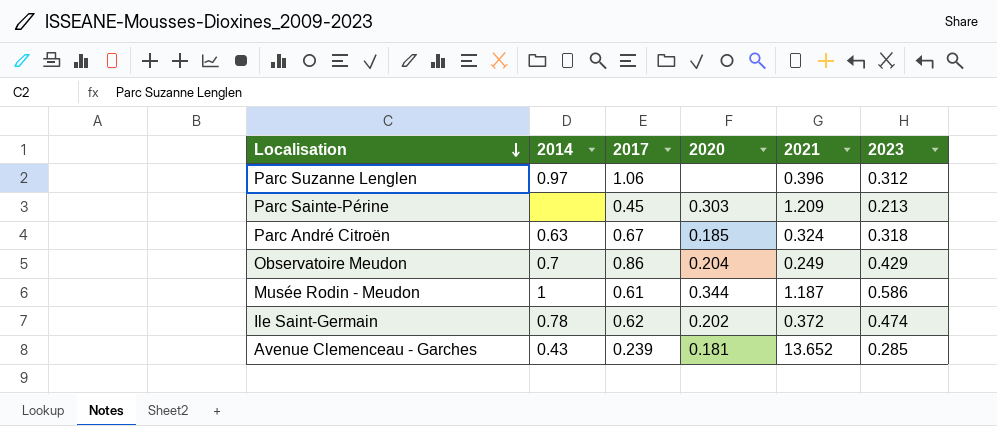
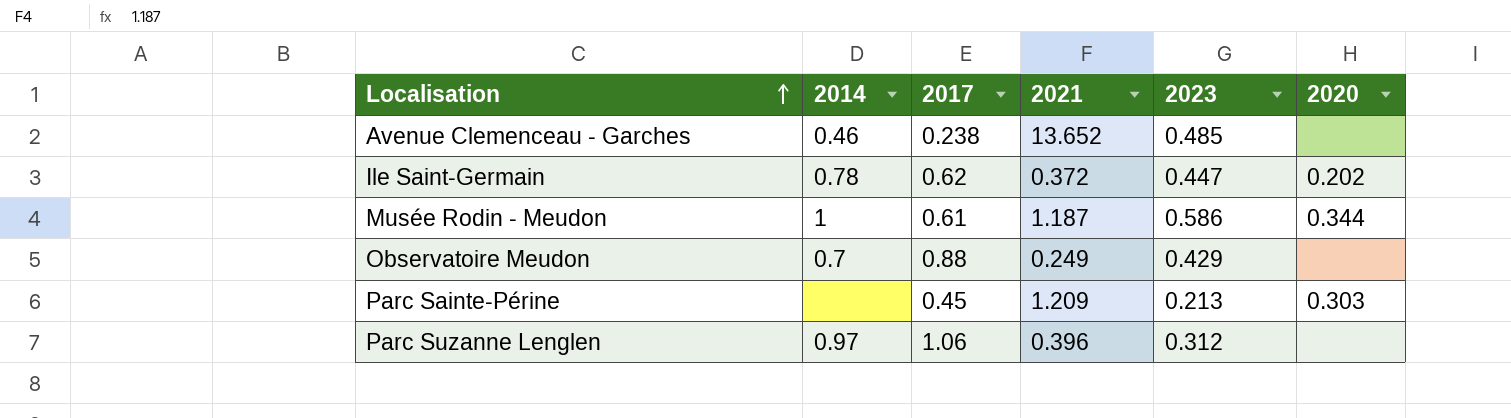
row order: Localisation descending -> Localisation ascending
column 2020 | position: 4 -> 6
row Parc André Citroën: 0.63 | 0.67 | 0.185 | 0.324 | 0.318 -> none
Avenue Clemenceau - Garches | 2014: 0.43 -> 0.46
Avenue Clemenceau - Garches | 2017: 0.239 -> 0.238
Avenue Clemenceau - Garches | 2023: 0.285 -> 0.485
Avenue Clemenceau - Garches | 2020: 0.181 -> none
Ile Saint-Germain | 2023: 0.474 -> 0.447
Observatoire Meudon | 2017: 0.86 -> 0.88
Observatoire Meudon | 2020: 0.204 -> none

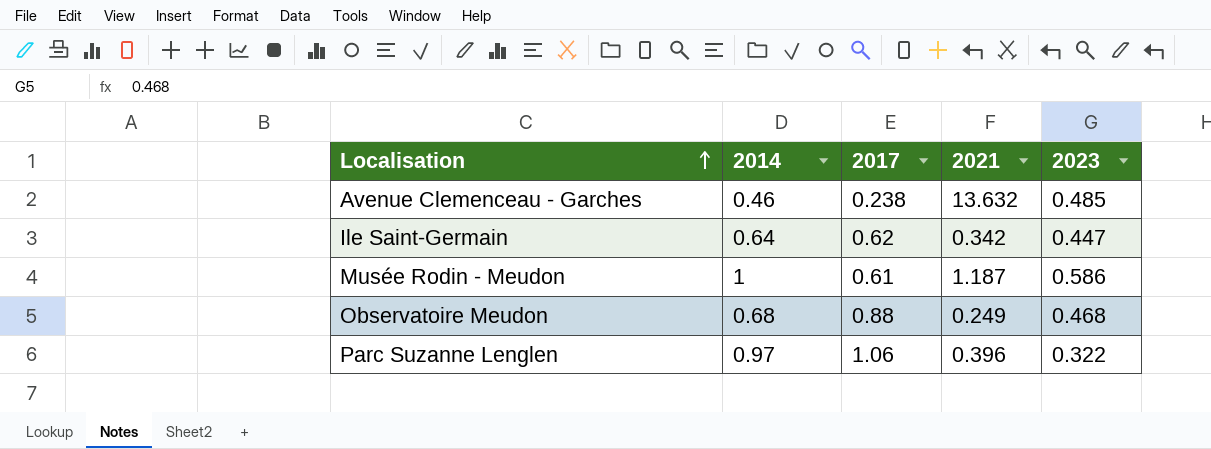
column 2020 | position: 6 -> none
row Parc Sainte-Périne: none | 0.45 | 1.209 | 0.213 | 0.303 -> none
Avenue Clemenceau - Garches | 2021: 13.652 -> 13.632
Ile Saint-Germain | 2014: 0.78 -> 0.64
Ile Saint-Germain | 2021: 0.372 -> 0.342
Observatoire Meudon | 2014: 0.7 -> 0.68
Observatoire Meudon | 2023: 0.429 -> 0.468
Parc Suzanne Lenglen | 2023: 0.312 -> 0.322

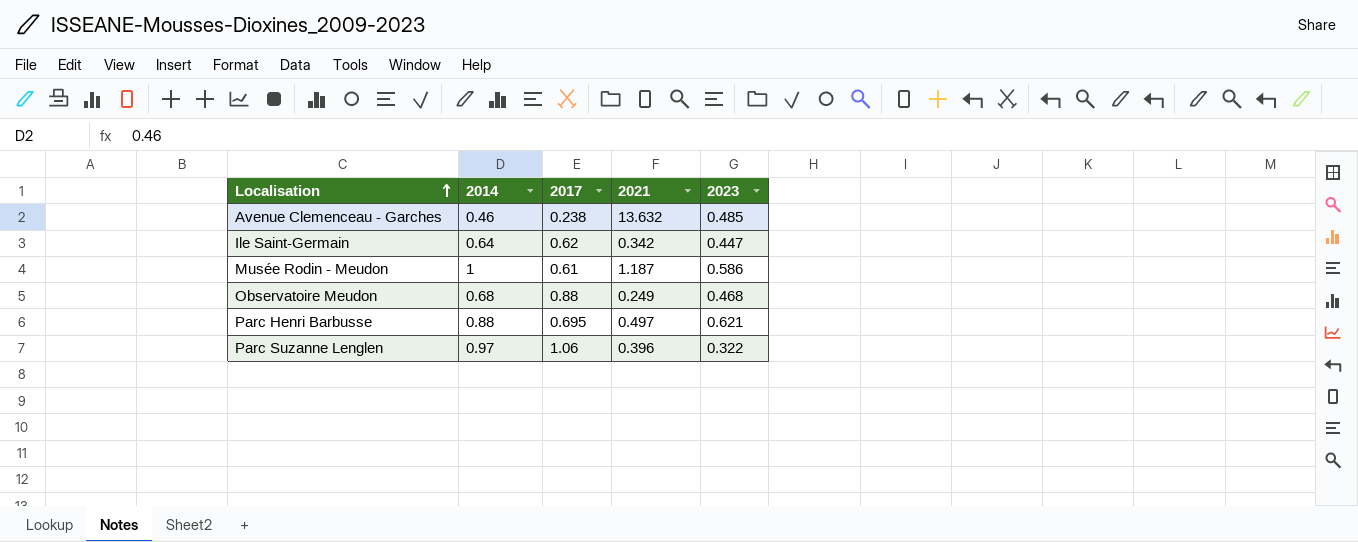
row Parc Henri Barbusse: none -> 0.88 | 0.695 | 0.497 | 0.621

